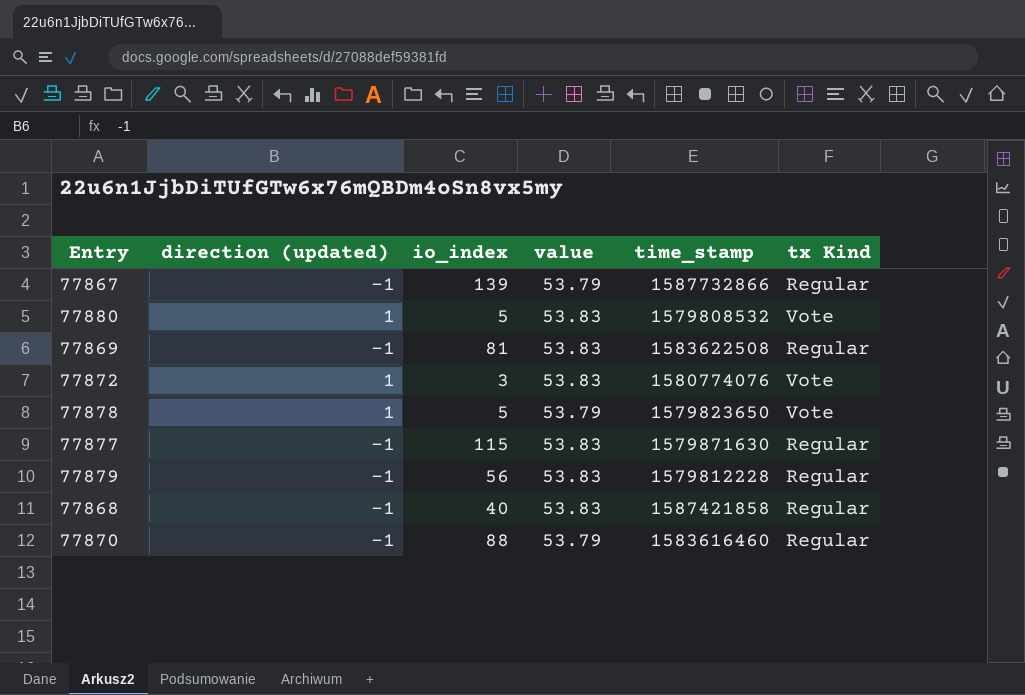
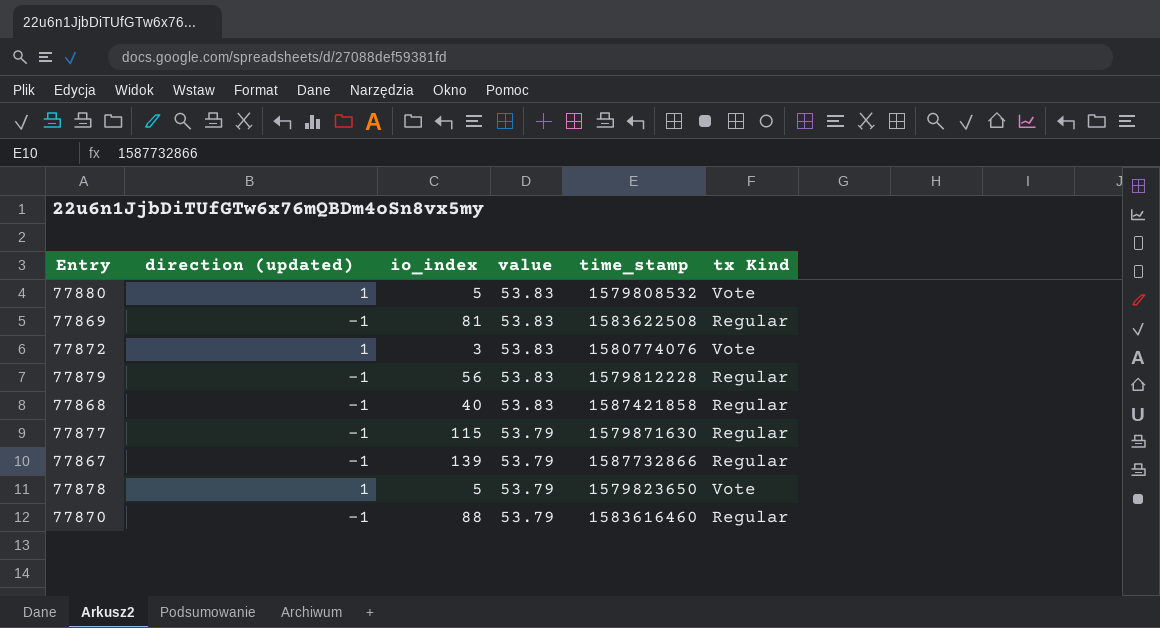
row order: none -> value descending
77877 | value: 53.83 -> 53.79

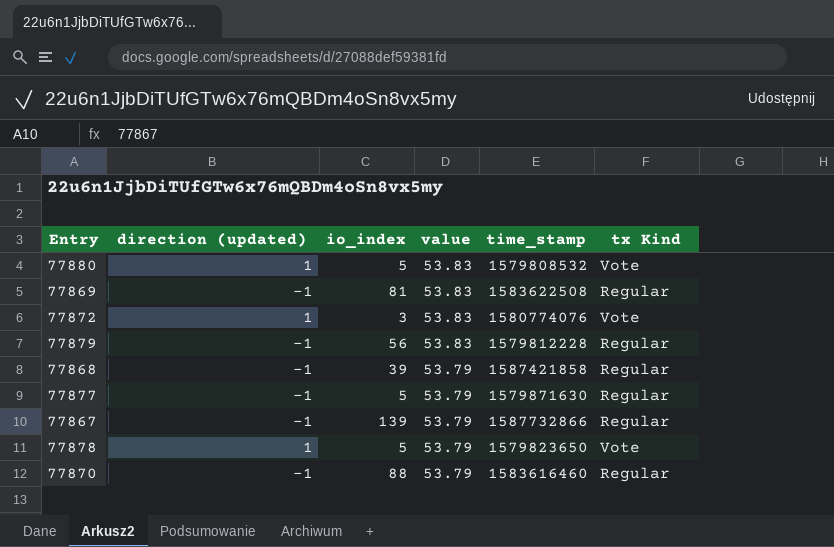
77868 | io_index: 40 -> 39
77868 | value: 53.83 -> 53.79
77877 | io_index: 115 -> 5

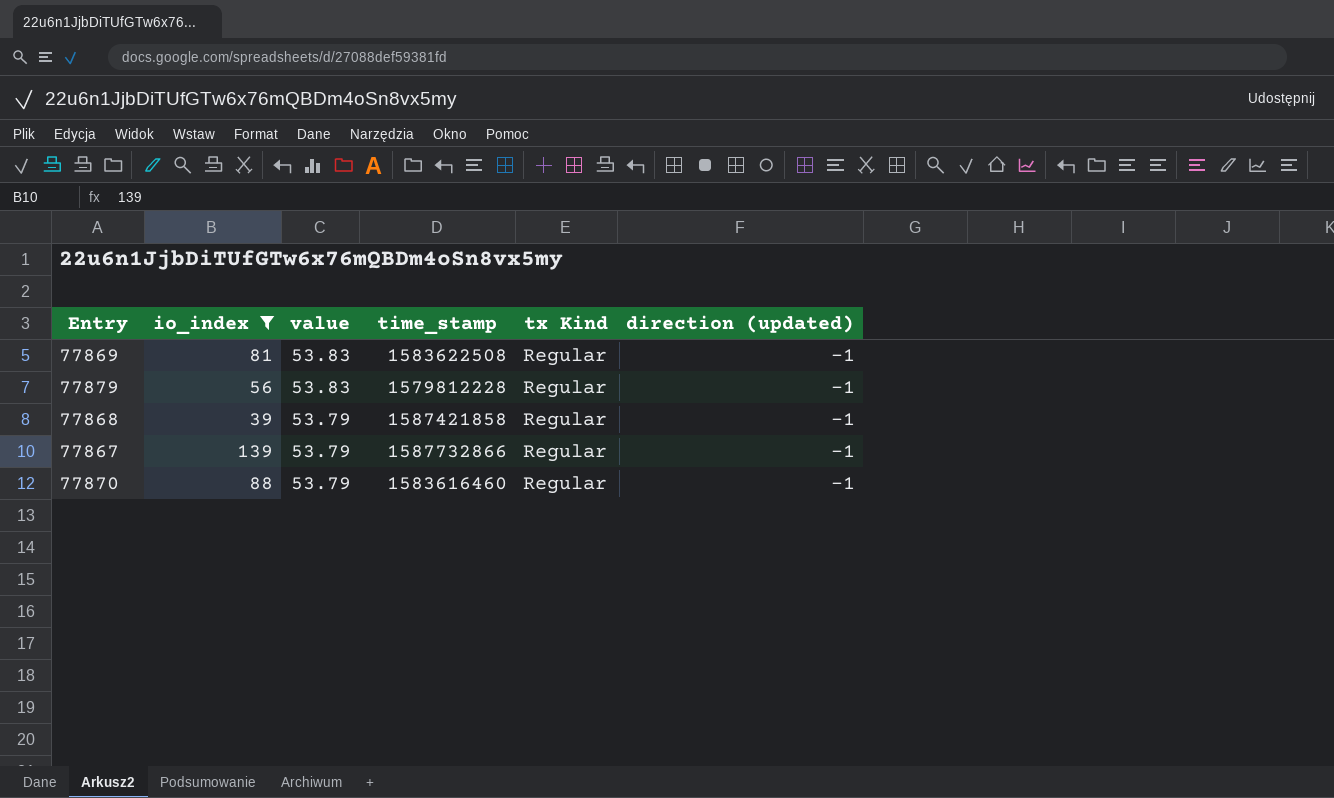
filter: none -> io_index >= 39
column direction (updated) | position: 2 -> 6

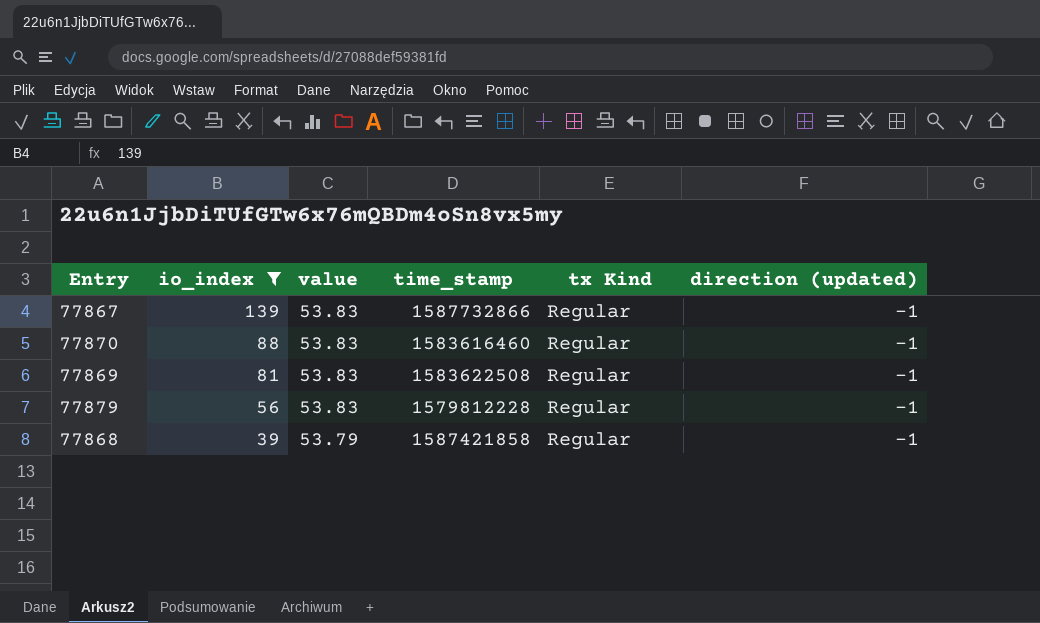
row order: value descending -> io_index descending
77867 | value: 53.79 -> 53.83
77870 | value: 53.79 -> 53.83

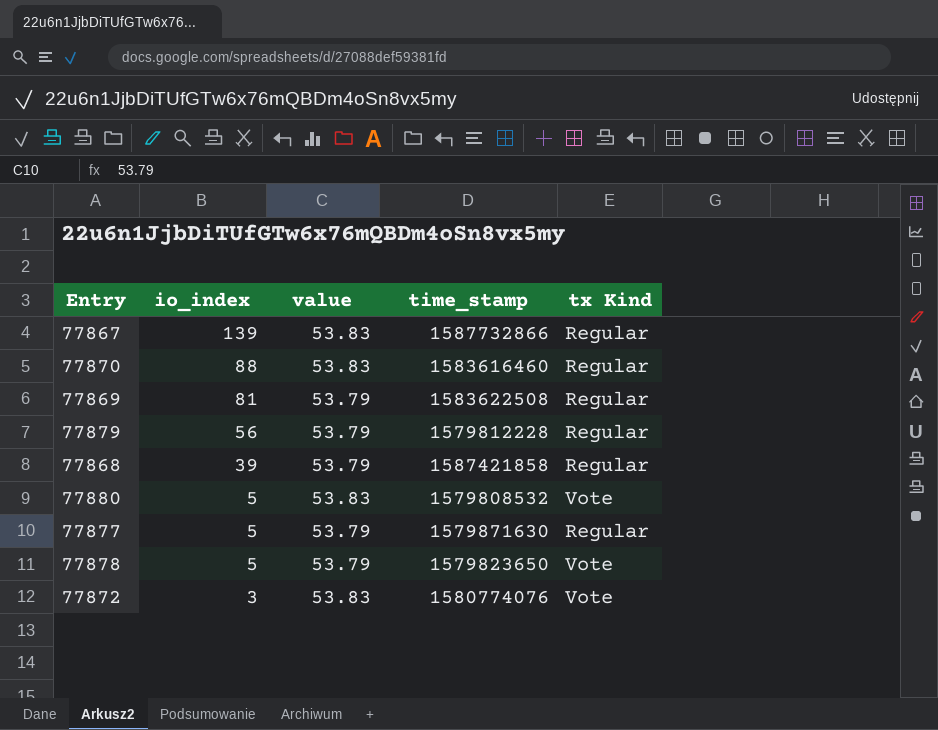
filter: io_index >= 39 -> none
column direction (updated) | position: 6 -> none
77869 | value: 53.83 -> 53.79
77879 | value: 53.83 -> 53.79

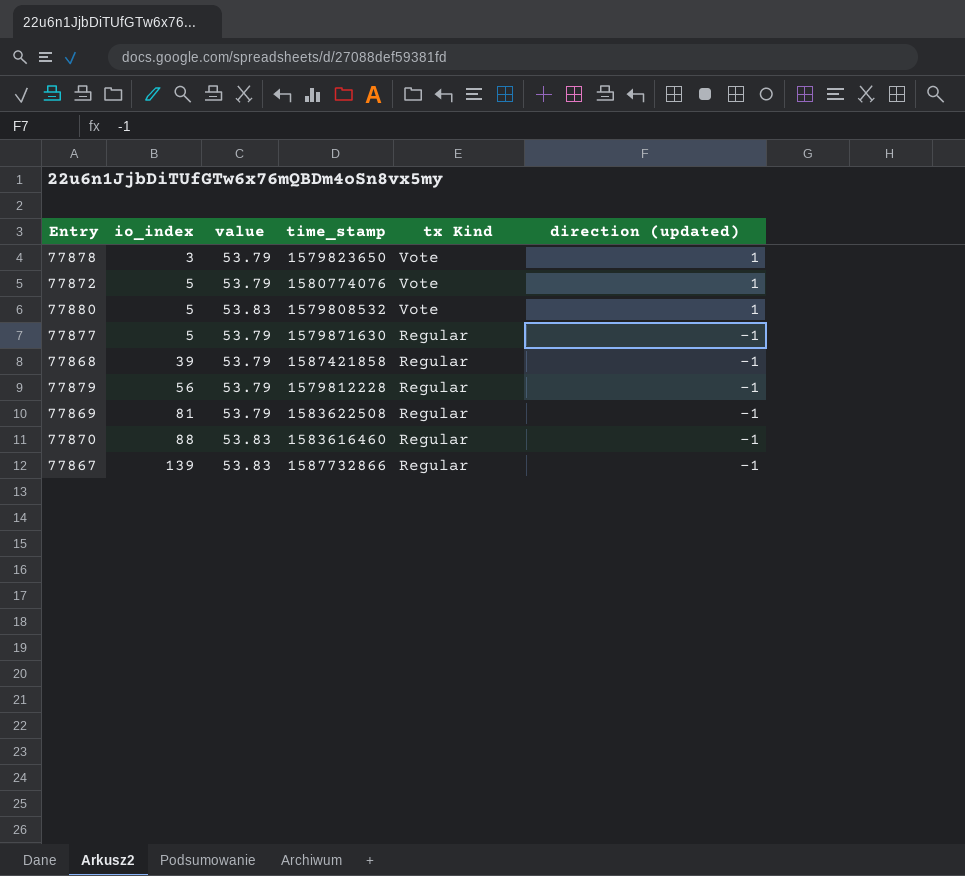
row order: io_index descending -> io_index ascending
column direction (updated) | position: none -> 6
77878 | io_index: 5 -> 3
77872 | io_index: 3 -> 5
77872 | value: 53.83 -> 53.79

